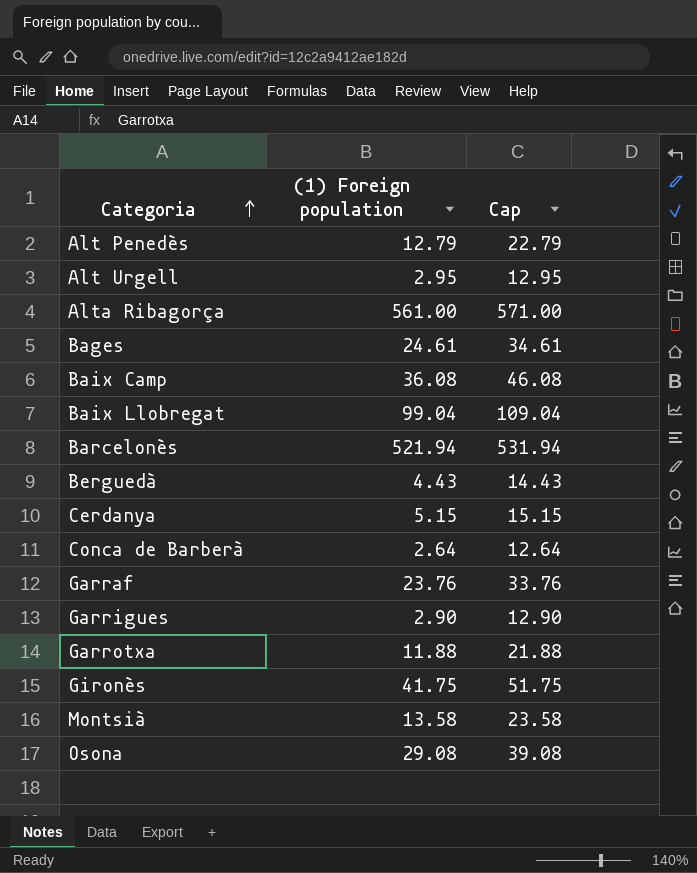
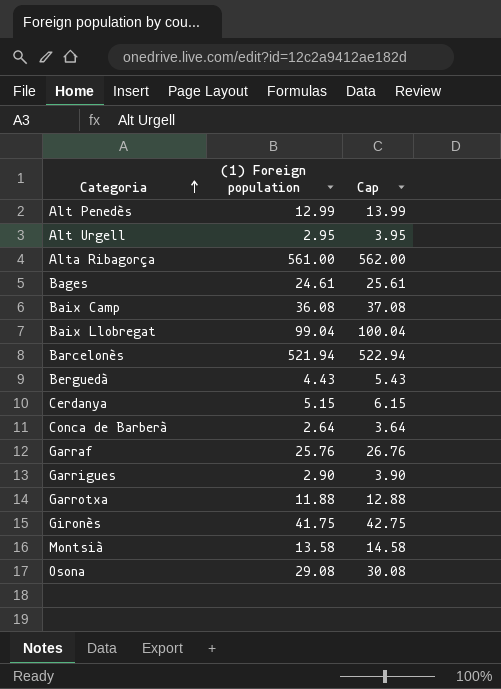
column Cap | formula: [(1) Foreign population] + 10 -> [(1) Foreign population] + 1
Alt Penedès | (1) Foreign population: 12.79 -> 12.99
Garraf | (1) Foreign population: 23.76 -> 25.76

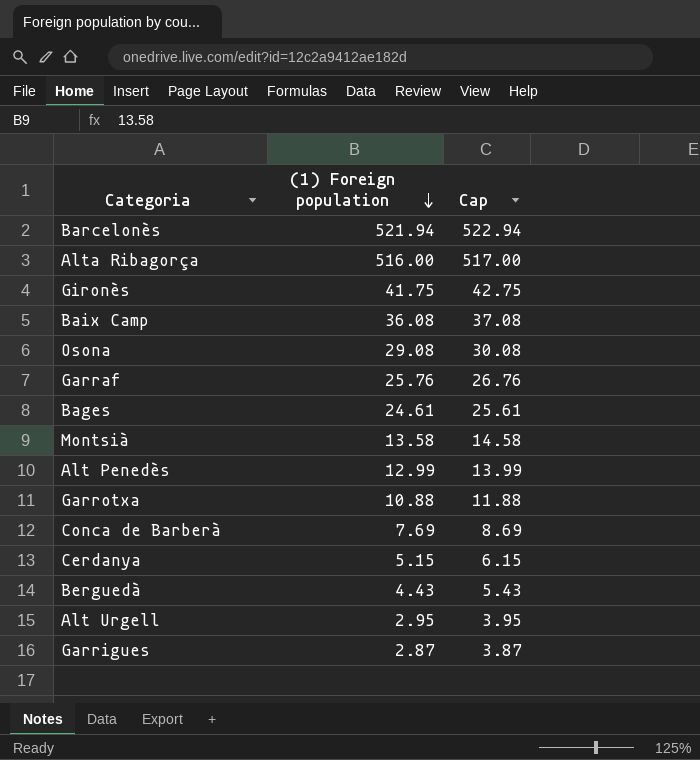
row order: Categoria ascending -> (1) Foreign population descending
row Baix Llobregat: 99.04 | 100.04 -> none
Alta Ribagorça | (1) Foreign population: 561.00 -> 516.00
Alta Ribagorça | Cap: 562.00 -> 517.00
Garrotxa | (1) Foreign population: 11.88 -> 10.88
Garrotxa | Cap: 12.88 -> 11.88
Conca de Barberà | (1) Foreign population: 2.64 -> 7.69
Conca de Barberà | Cap: 3.64 -> 8.69
Garrigues | (1) Foreign population: 2.90 -> 2.87
Garrigues | Cap: 3.90 -> 3.87

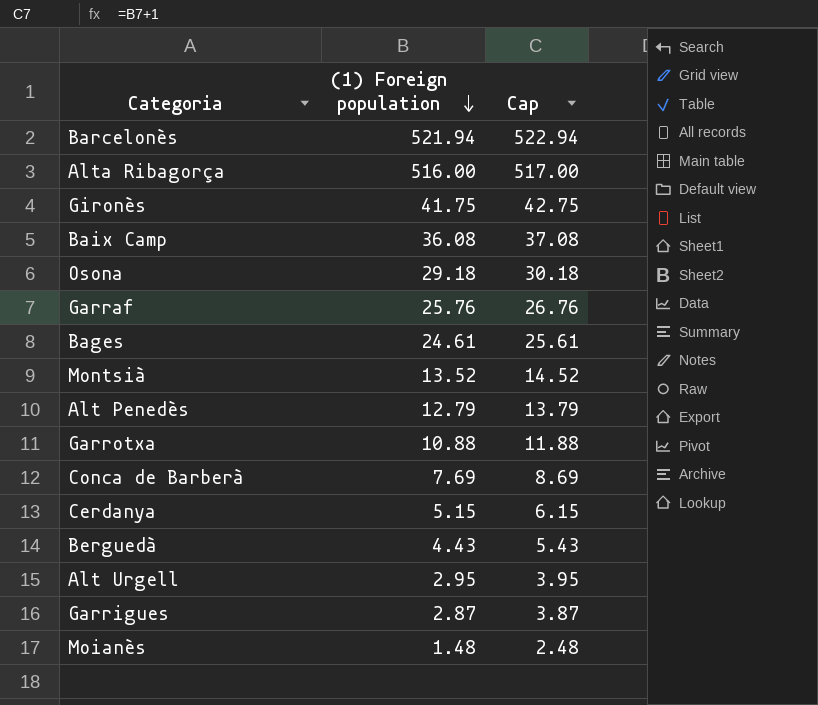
Osona | (1) Foreign population: 29.08 -> 29.18
Osona | Cap: 30.08 -> 30.18
Montsià | (1) Foreign population: 13.58 -> 13.52
Montsià | Cap: 14.58 -> 14.52
Alt Penedès | (1) Foreign population: 12.99 -> 12.79
Alt Penedès | Cap: 13.99 -> 13.79
row Moianès: none -> 1.48 | 2.48

